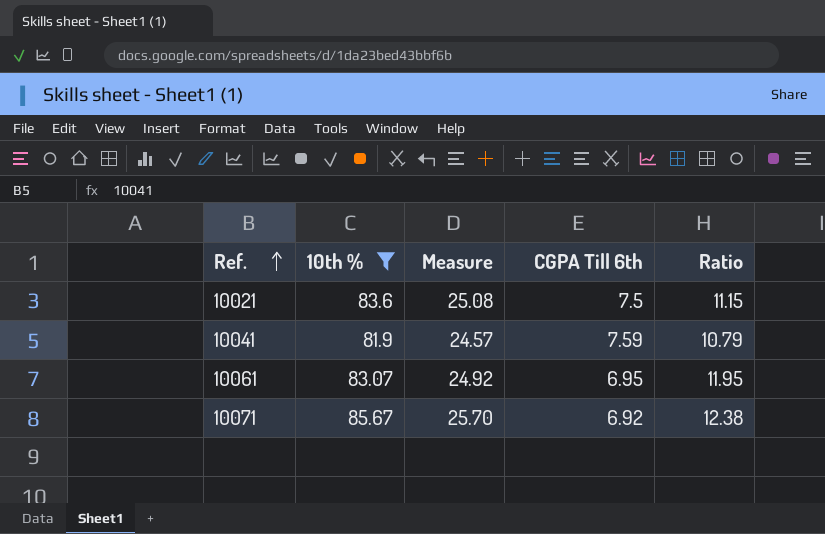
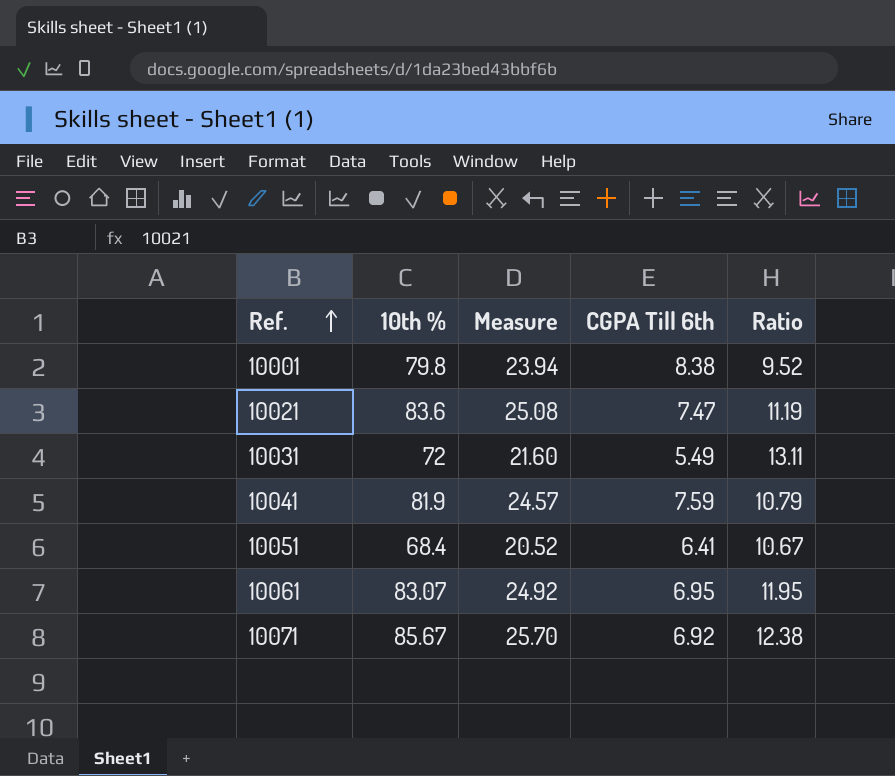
filter: 10th % >= 81.9 -> none
10021 | CGPA Till 6th: 7.5 -> 7.47
10021 | Ratio: 11.15 -> 11.19

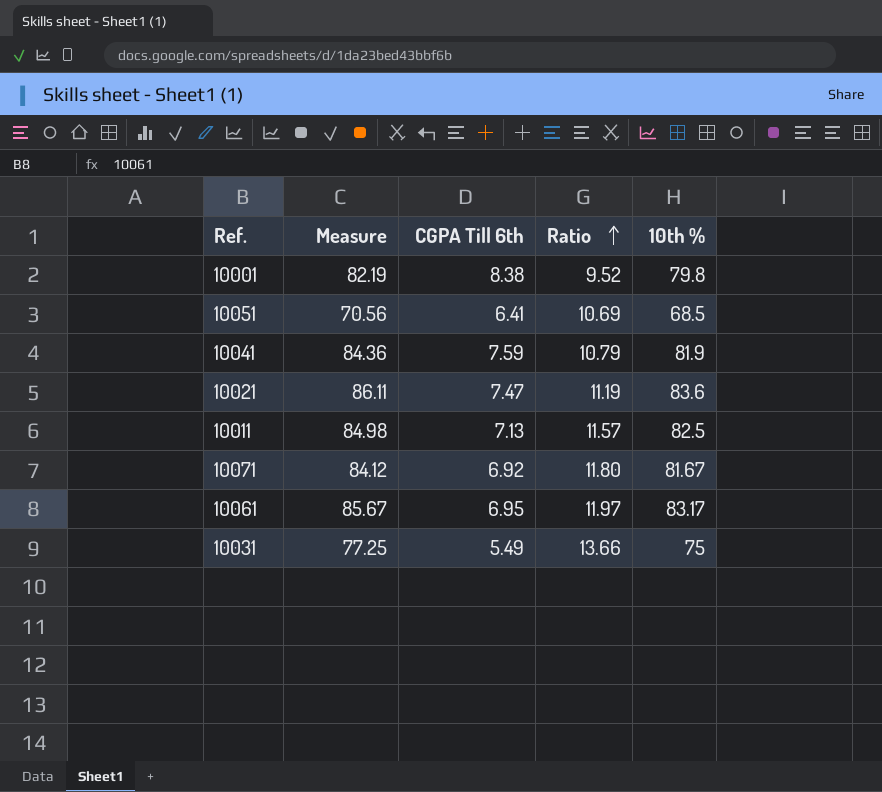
row order: Ref. ascending -> Ratio ascending
column Measure | formula: [10th %] * 0.3 -> [10th %] * 1.03
column 10th % | position: 2 -> 5
10051 | Ratio: 10.67 -> 10.69
10051 | 10th %: 68.4 -> 68.5
row 10011: none -> 84.98 | 7.13 | 11.57 | 82.5
10071 | Ratio: 12.38 -> 11.80
10071 | 10th %: 85.67 -> 81.67
10061 | Ratio: 11.95 -> 11.97
10061 | 10th %: 83.07 -> 83.17
10031 | Ratio: 13.11 -> 13.66
10031 | 10th %: 72 -> 75

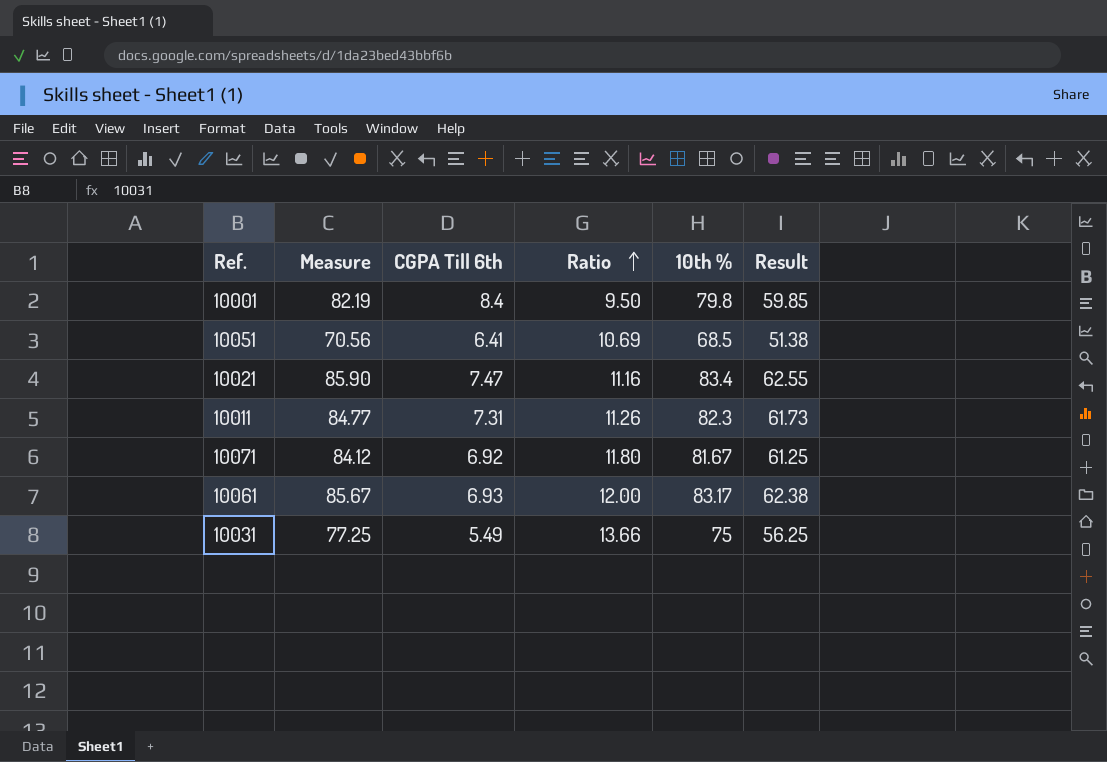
column Result | formula: none -> [10th %] * 0.75
row 10041: 84.36 | 7.59 | 10.79 | 81.9 -> none
10001 | CGPA Till 6th: 8.38 -> 8.4
10001 | Ratio: 9.52 -> 9.50
10021 | Measure: 86.11 -> 85.90
10021 | Ratio: 11.19 -> 11.16
10021 | 10th %: 83.6 -> 83.4
10011 | Measure: 84.98 -> 84.77
10011 | CGPA Till 6th: 7.13 -> 7.31
10011 | Ratio: 11.57 -> 11.26
10011 | 10th %: 82.5 -> 82.3
10061 | CGPA Till 6th: 6.95 -> 6.93
10061 | Ratio: 11.97 -> 12.00

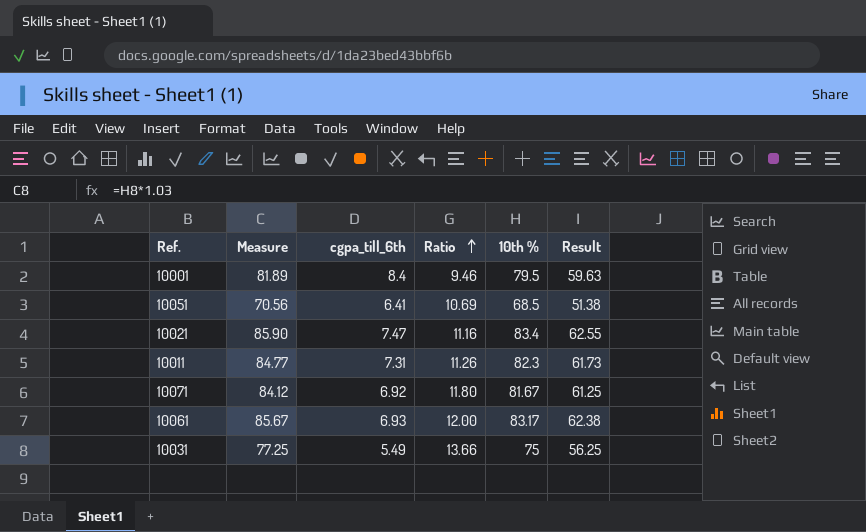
column name: CGPA Till 6th -> cgpa_till_6th
10001 | Measure: 82.19 -> 81.89
10001 | Ratio: 9.50 -> 9.46
10001 | 10th %: 79.8 -> 79.5
10001 | Result: 59.85 -> 59.63

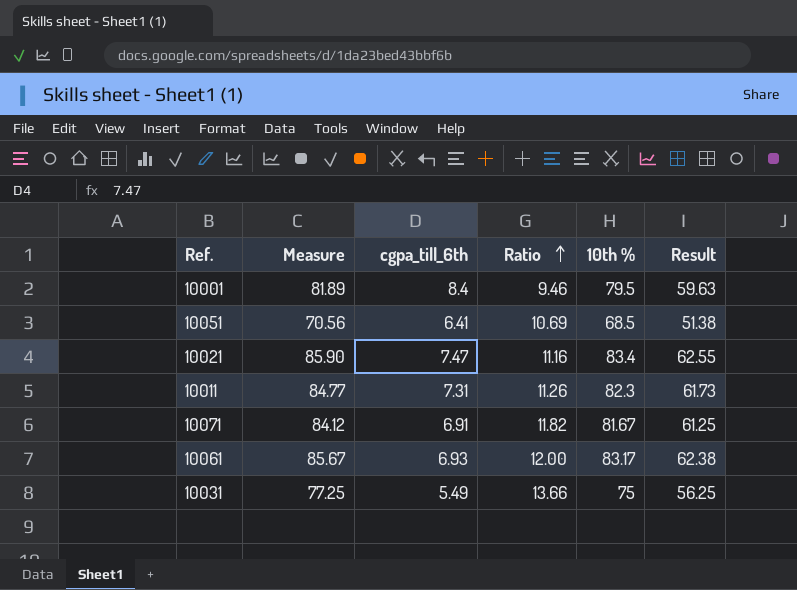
10071 | cgpa_till_6th: 6.92 -> 6.91
10071 | Ratio: 11.80 -> 11.82

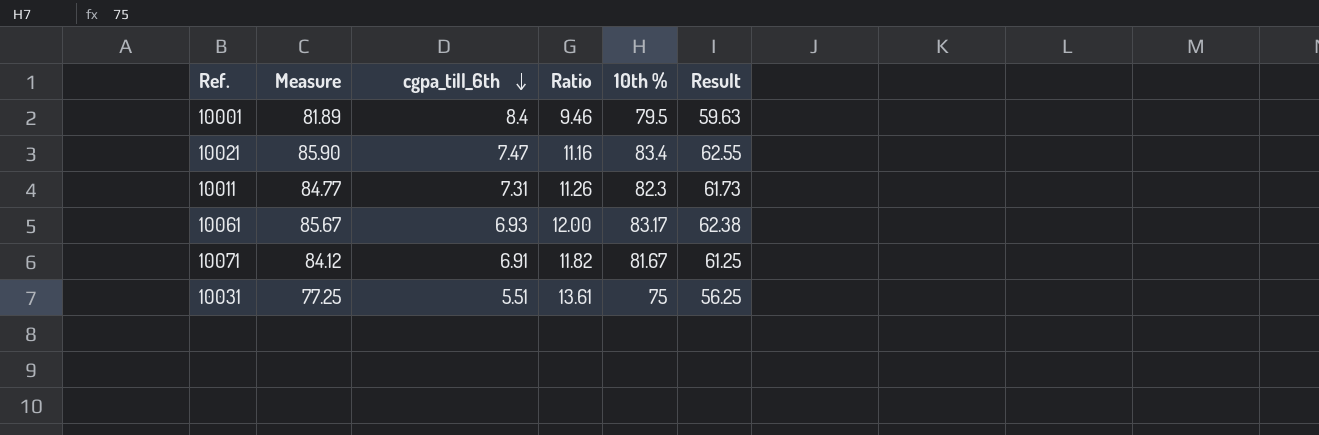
row order: Ratio ascending -> cgpa_till_6th descending
row 10051: 70.56 | 6.41 | 10.69 | 68.5 | 51.38 -> none
10031 | cgpa_till_6th: 5.49 -> 5.51
10031 | Ratio: 13.66 -> 13.61

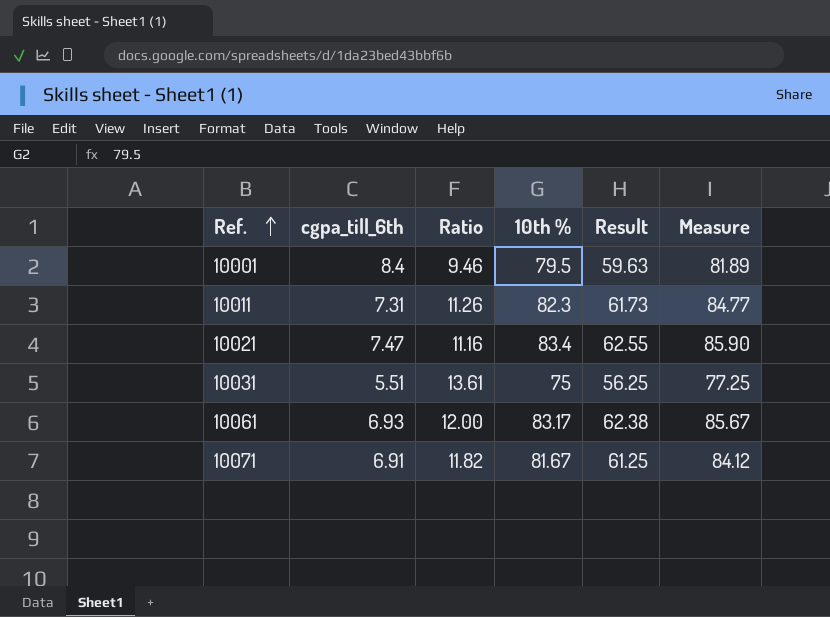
row order: cgpa_till_6th descending -> Ref. ascending
column Measure | position: 2 -> 6

